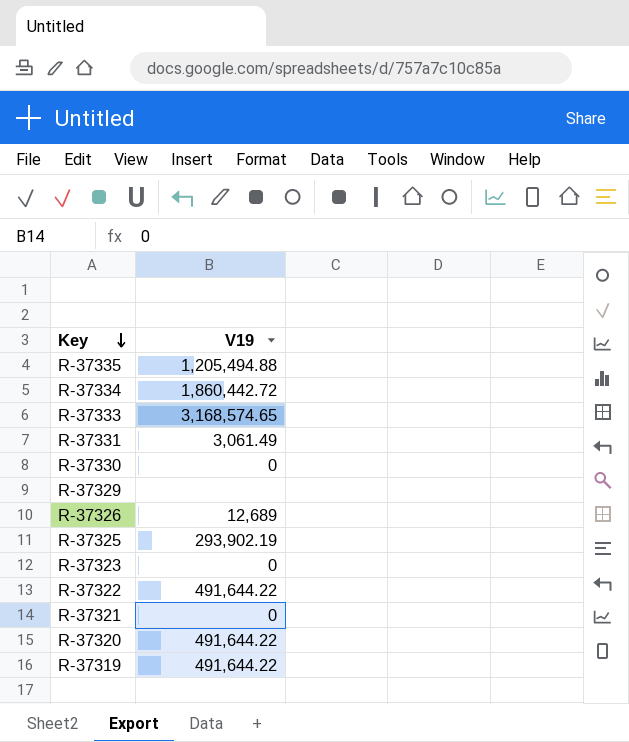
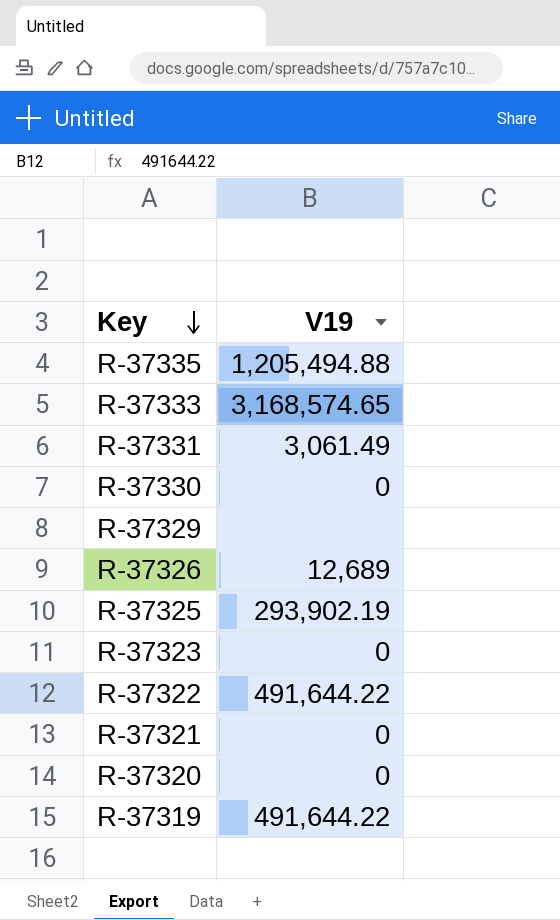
row R-37334: 1,860,442.72 -> none
R-37320 | V19: 491,644.22 -> 0

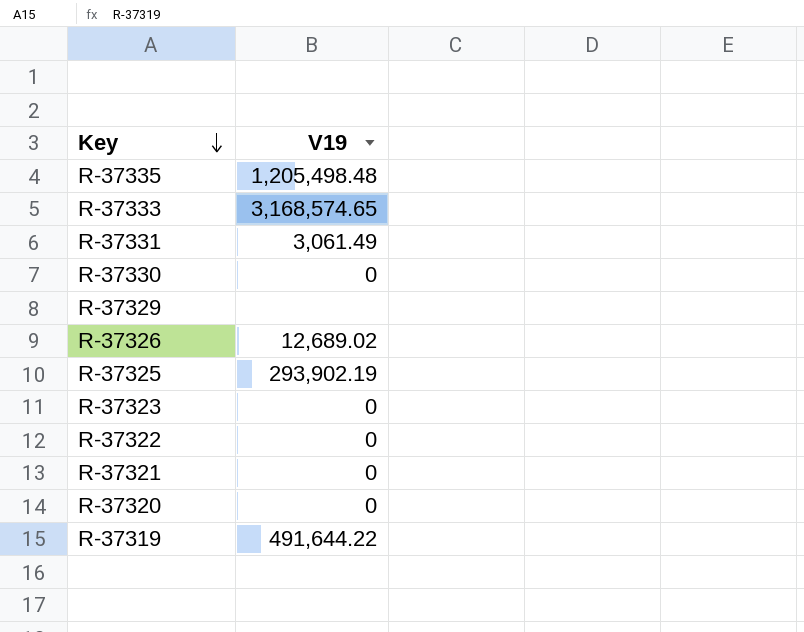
R-37335 | V19: 1,205,494.88 -> 1,205,498.48
R-37326 | V19: 12,689 -> 12,689.02
R-37322 | V19: 491,644.22 -> 0

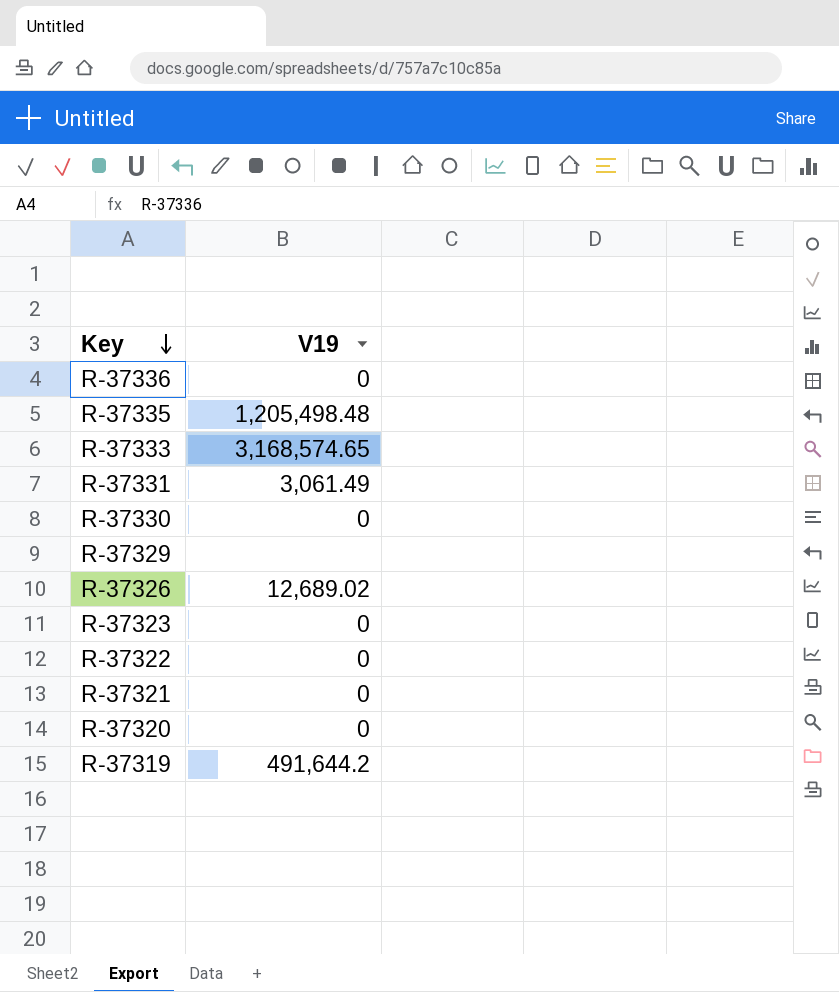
row R-37325: 293,902.19 -> none
row R-37336: none -> 0
R-37319 | V19: 491,644.22 -> 491,644.2

